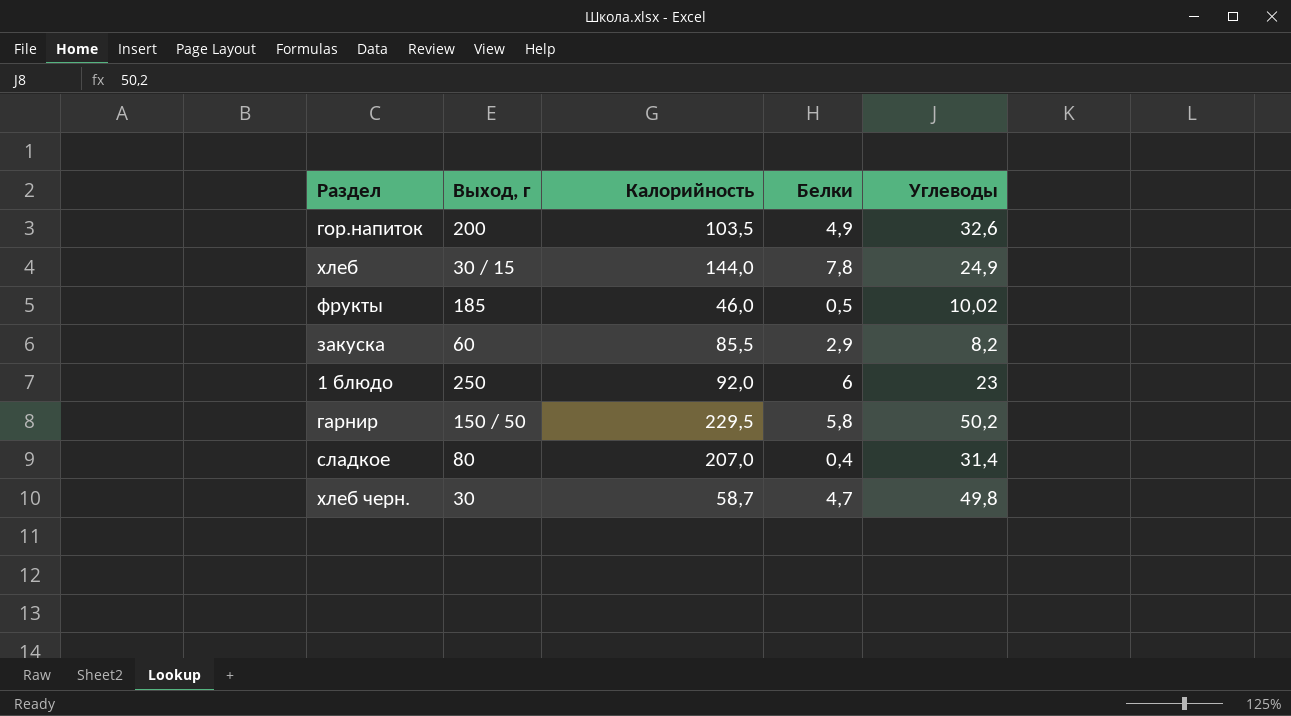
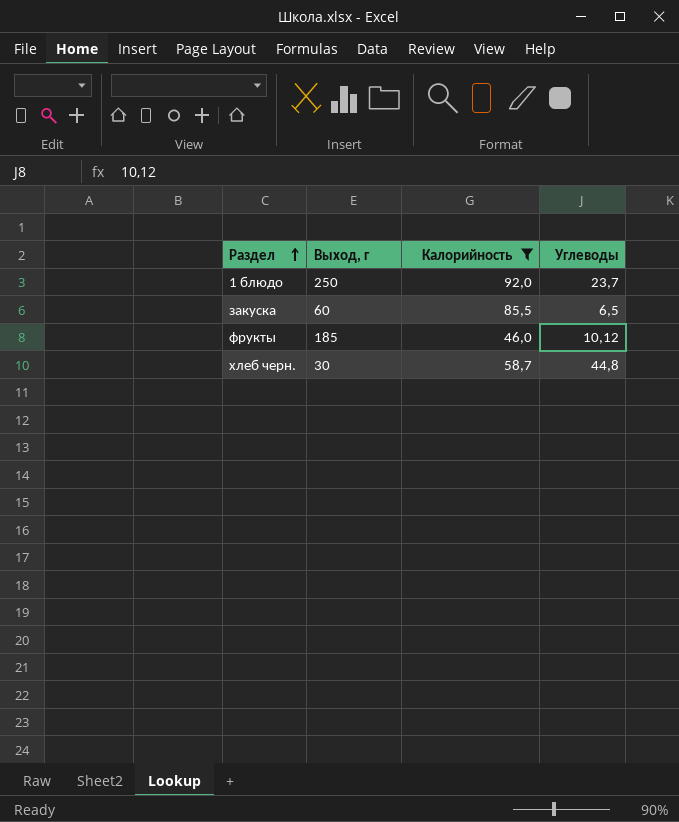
filter: none -> Калорийность <= 92,0
row order: none -> Раздел ascending
column Белки | position: 4 -> none
1 блюдо | Углеводы: 23 -> 23,7
закуска | Углеводы: 8,2 -> 6,5
фрукты | Углеводы: 10,02 -> 10,12
хлеб черн. | Углеводы: 49,8 -> 44,8

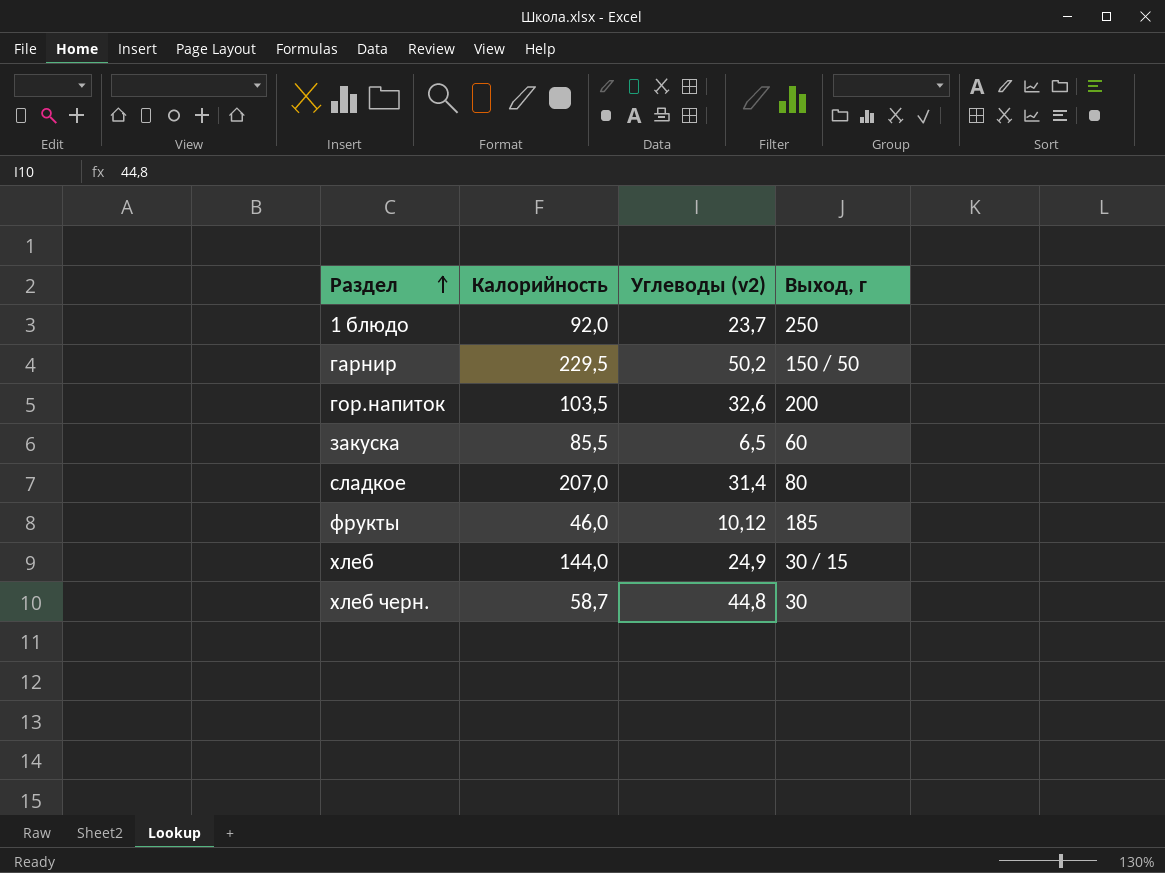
filter: Калорийность <= 92,0 -> none
column name: Углеводы -> Углеводы (v2)
column Выход, г | position: 2 -> 4

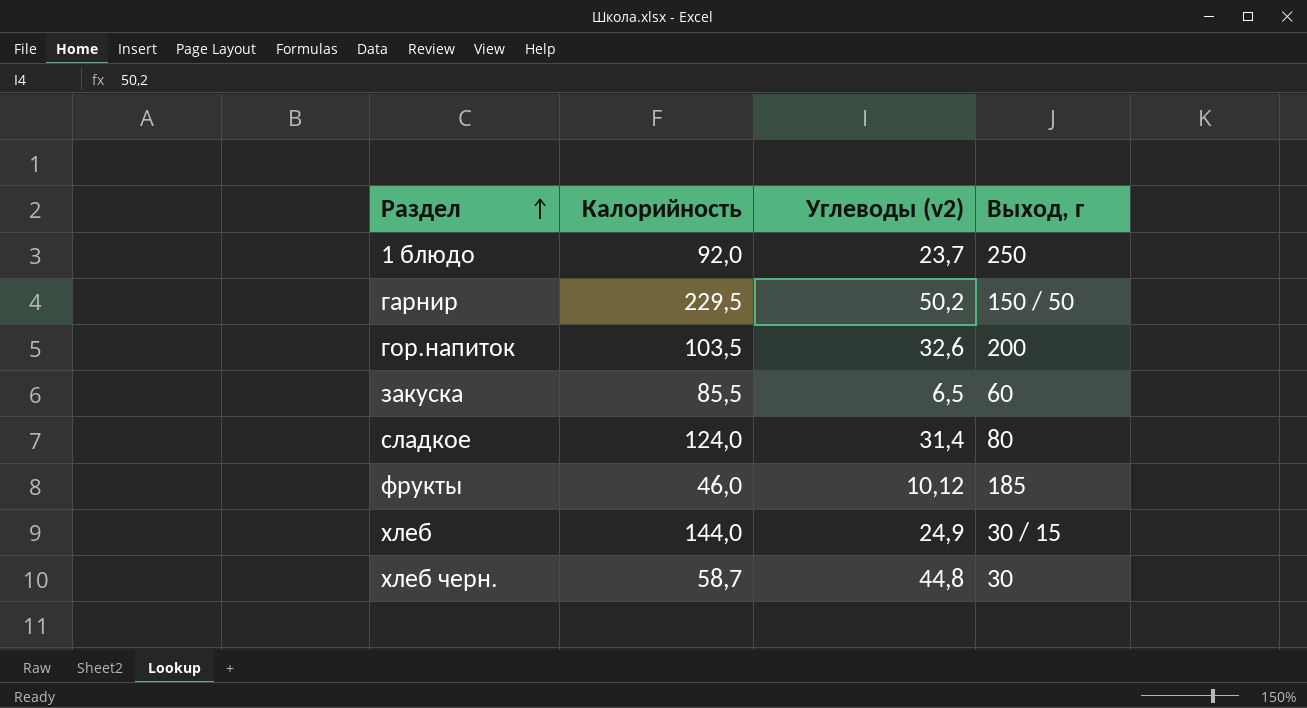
сладкое | Калорийность: 207,0 -> 124,0

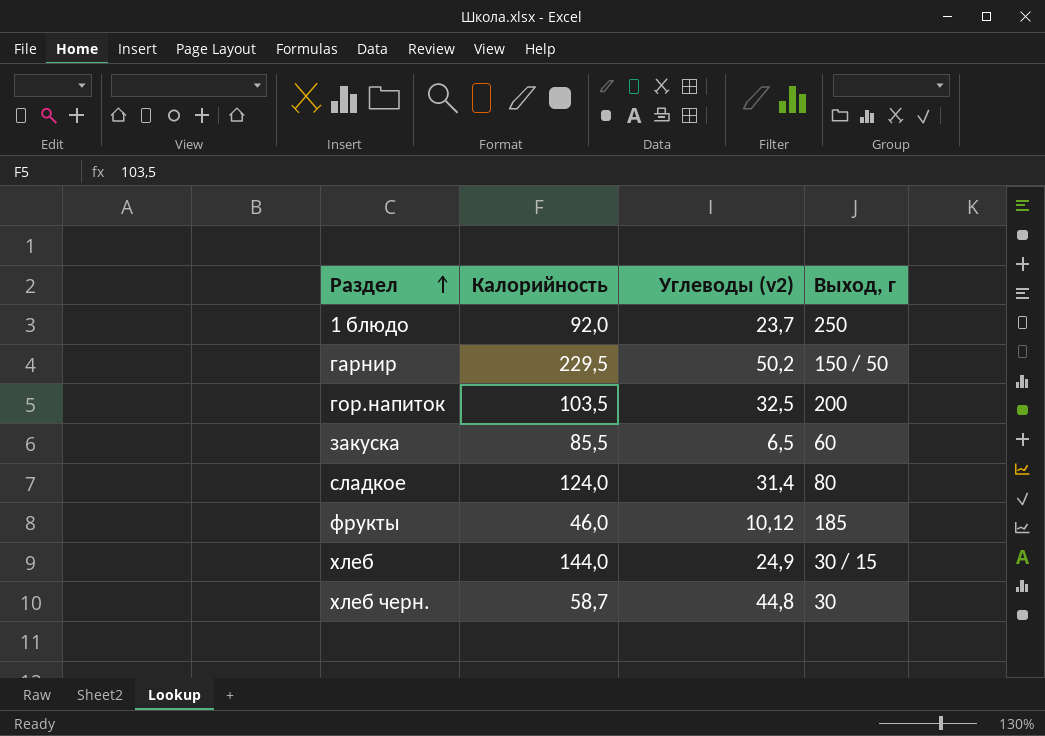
гор.напиток | Углеводы (v2): 32,6 -> 32,5

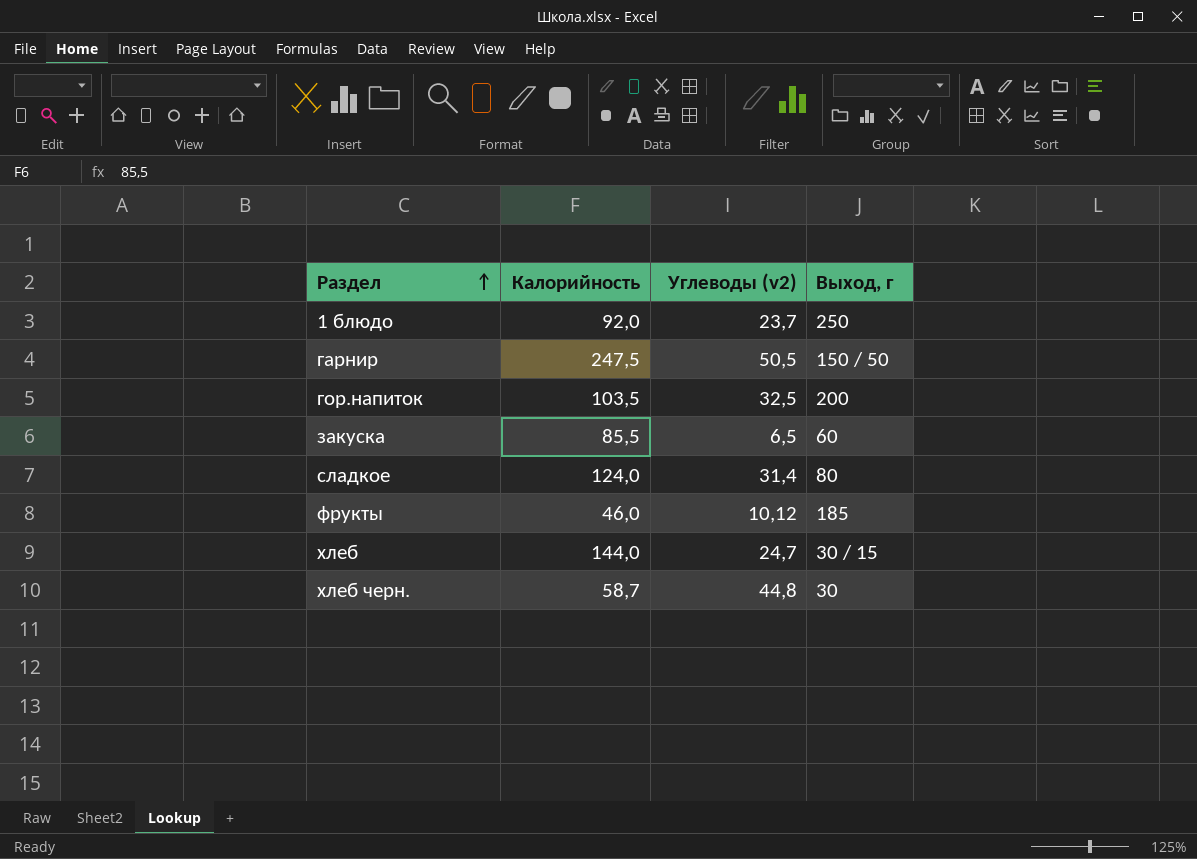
гарнир | Калорийность: 229,5 -> 247,5
гарнир | Углеводы (v2): 50,2 -> 50,5
хлеб | Углеводы (v2): 24,9 -> 24,7

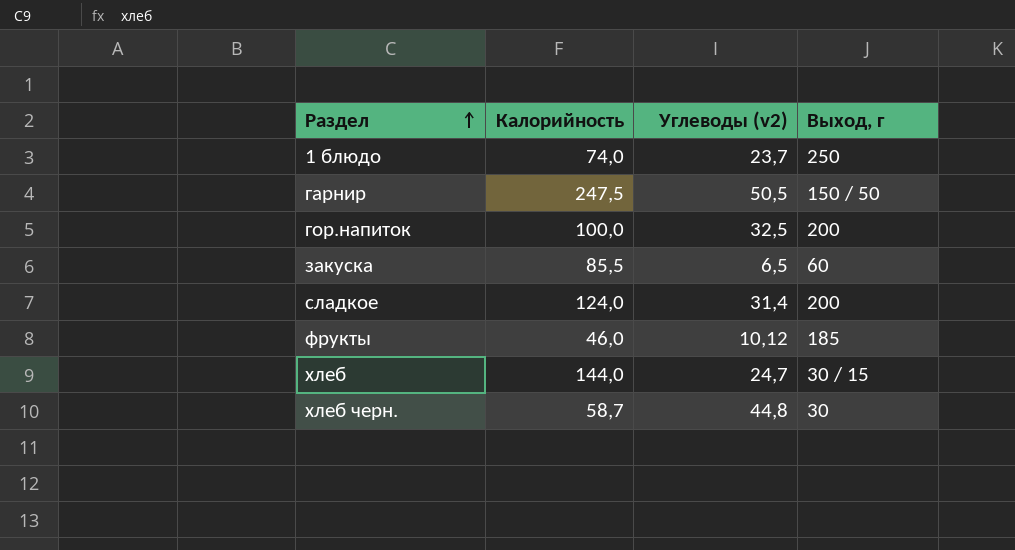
1 блюдо | Калорийность: 92,0 -> 74,0
гор.напиток | Калорийность: 103,5 -> 100,0
сладкое | Выход, г: 80 -> 200

